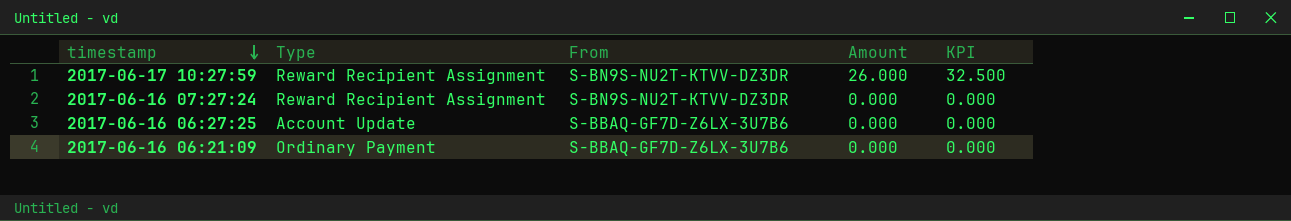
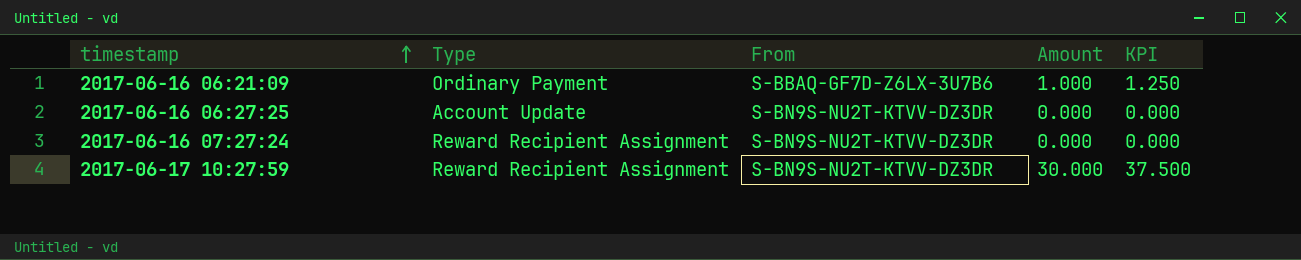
row order: timestamp descending -> timestamp ascending
2017-06-16 06:21:09 | Amount: 0.000 -> 1.000
2017-06-16 06:21:09 | KPI: 0.000 -> 1.250
2017-06-16 06:27:25 | From: S-BBAQ-GF7D-Z6LX-3U7B6 -> S-BN9S-NU2T-KTVV-DZ3DR
2017-06-17 10:27:59 | Amount: 26.000 -> 30.000
2017-06-17 10:27:59 | KPI: 32.500 -> 37.500

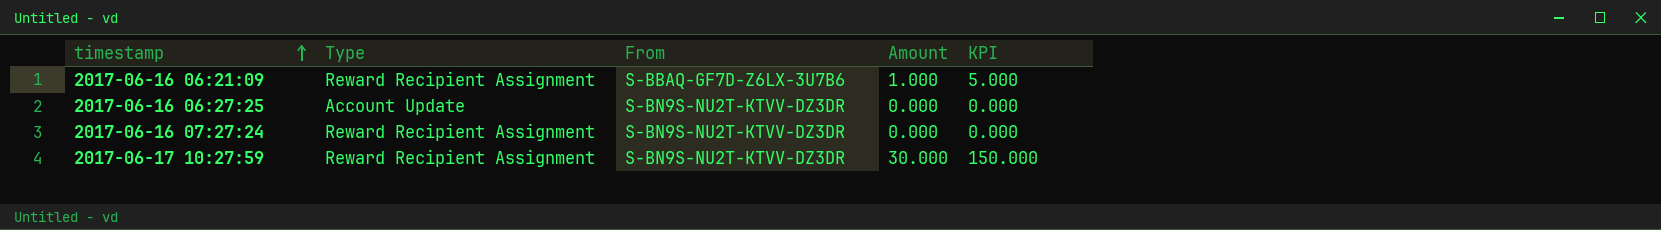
column KPI | formula: [Amount] * 1.25 -> [Amount] * 5
2017-06-16 06:21:09 | Type: Ordinary Payment -> Reward Recipient Assignment

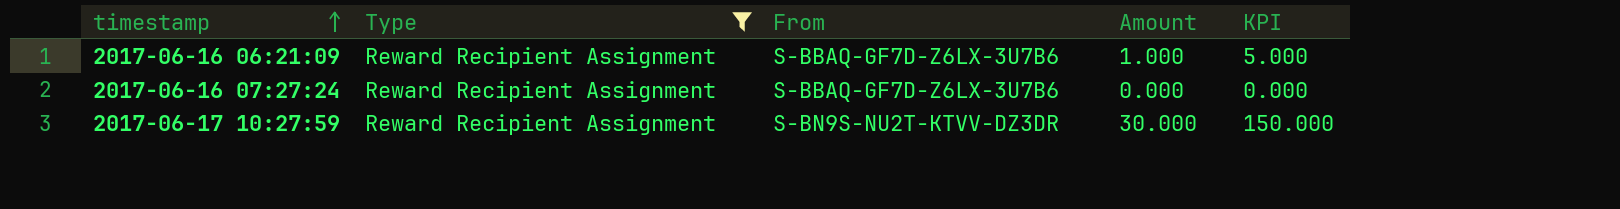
filter: none -> Type = Reward Recipient Assignment
2017-06-16 07:27:24 | From: S-BN9S-NU2T-KTVV-DZ3DR -> S-BBAQ-GF7D-Z6LX-3U7B6

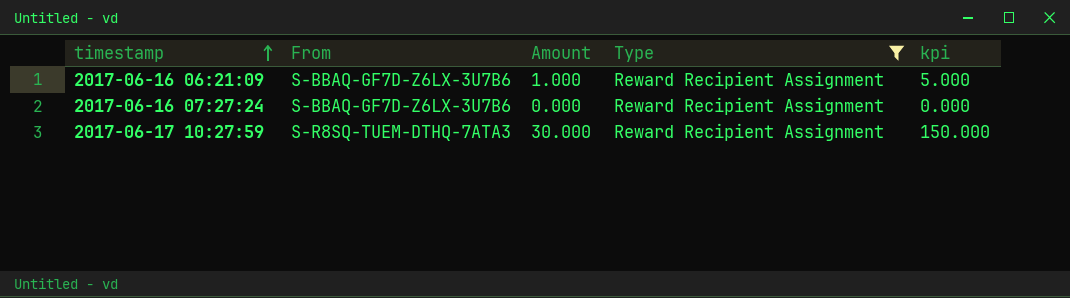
column Type | position: 2 -> 4
column name: KPI -> kpi
2017-06-17 10:27:59 | From: S-BN9S-NU2T-KTVV-DZ3DR -> S-R8SQ-TUEM-DTHQ-7ATA3

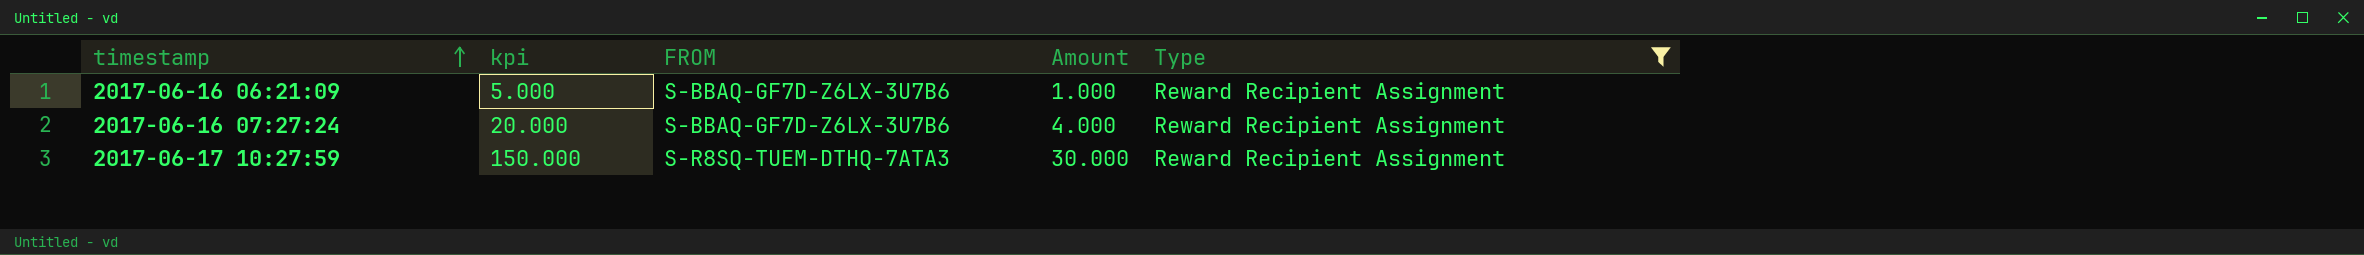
column kpi | position: 5 -> 2
column name: From -> FROM
2017-06-16 07:27:24 | kpi: 0.000 -> 20.000
2017-06-16 07:27:24 | Amount: 0.000 -> 4.000

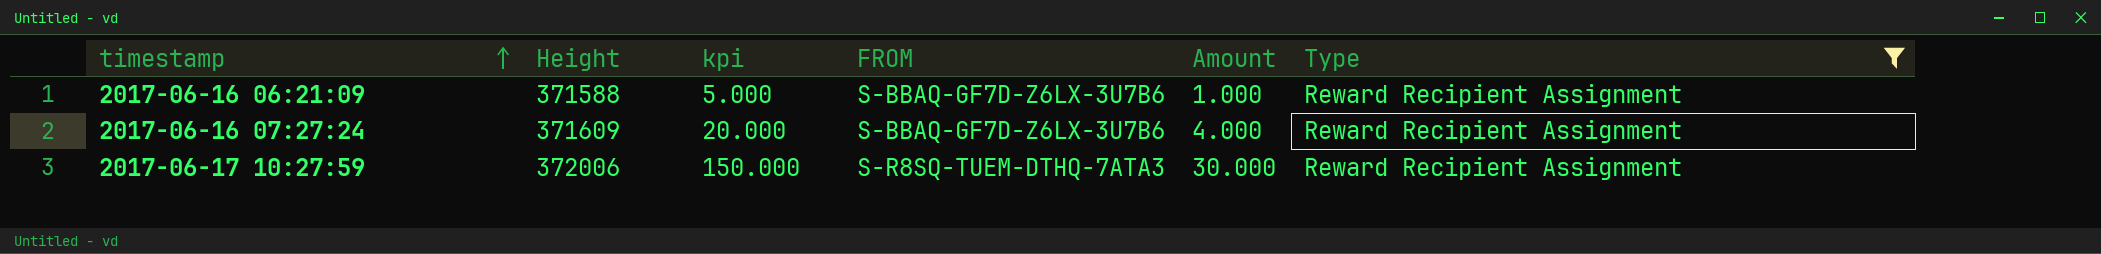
column Height | position: none -> 2

